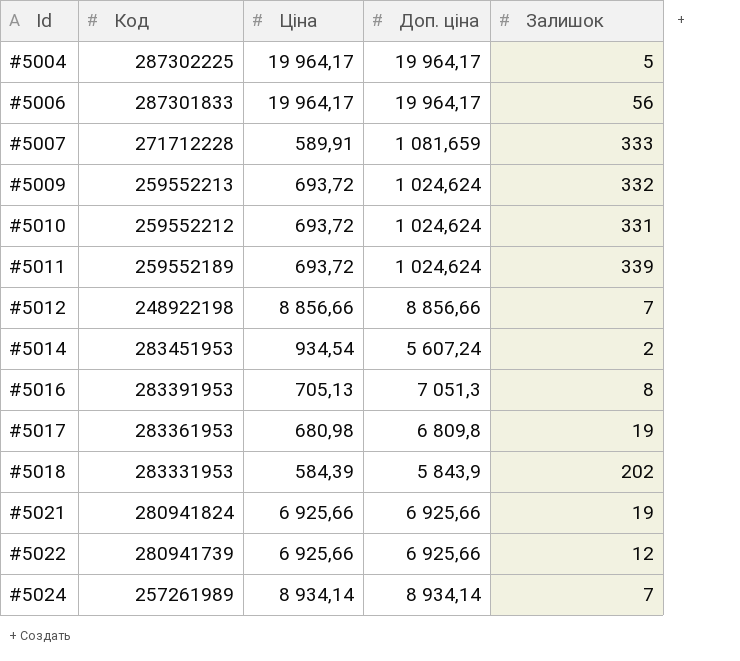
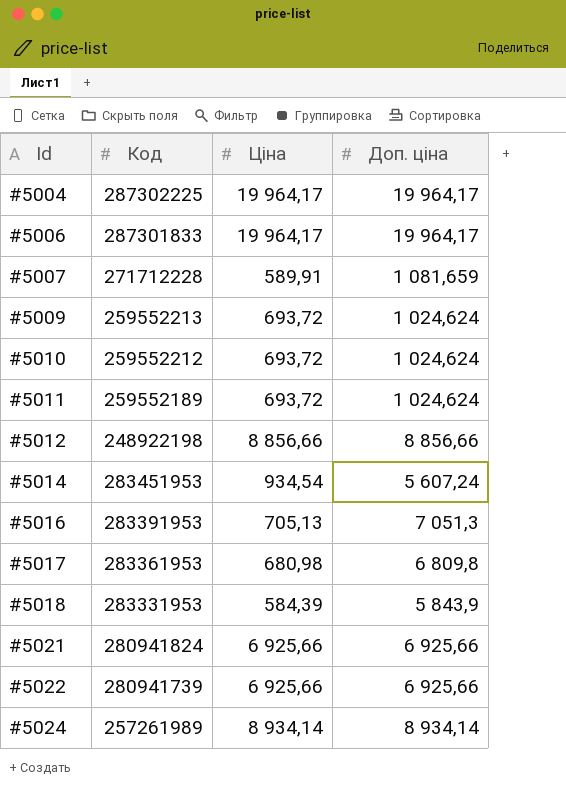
column Залишок | position: 5 -> none

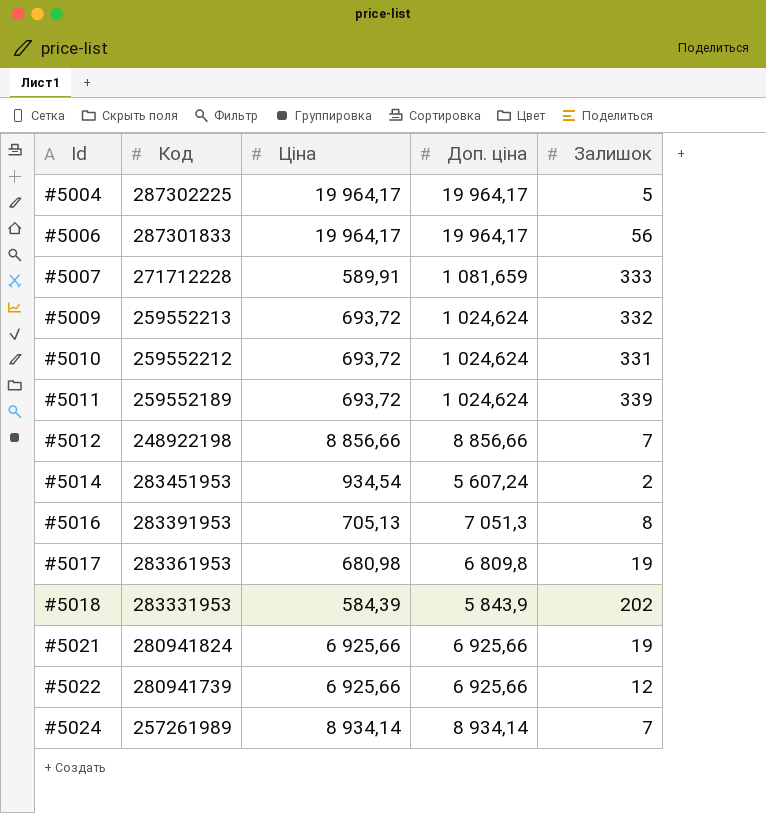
column Залишок | position: none -> 5

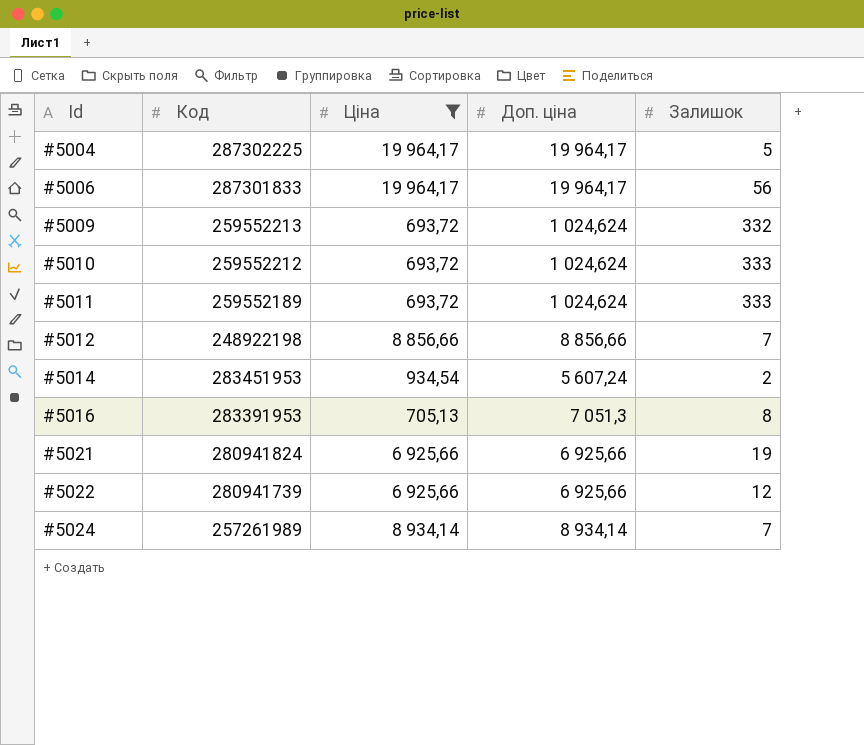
filter: none -> Ціна >= 693,72
#5010 | Залишок: 331 -> 333
#5011 | Залишок: 339 -> 333

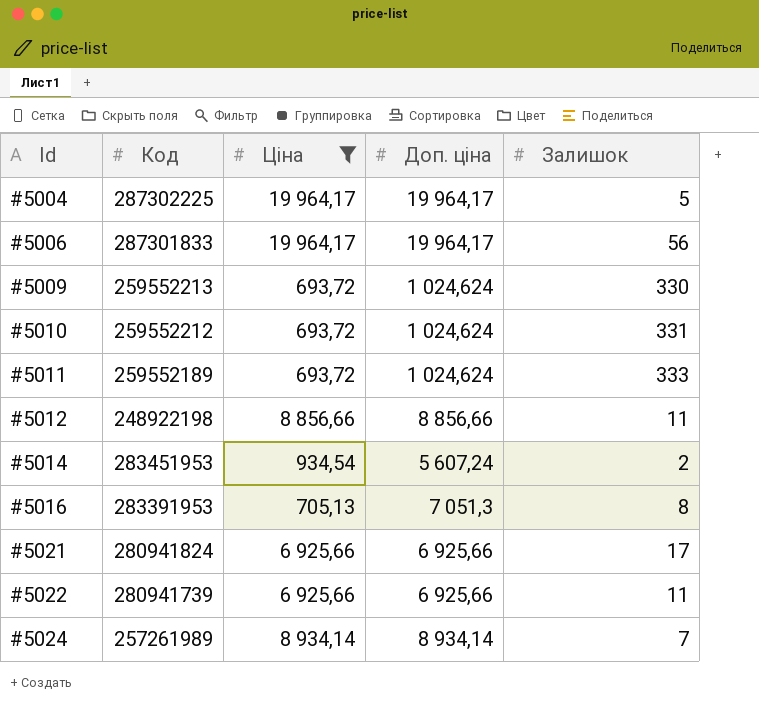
#5009 | Залишок: 332 -> 330
#5010 | Залишок: 333 -> 331
#5012 | Залишок: 7 -> 11
#5021 | Залишок: 19 -> 17
#5022 | Залишок: 12 -> 11

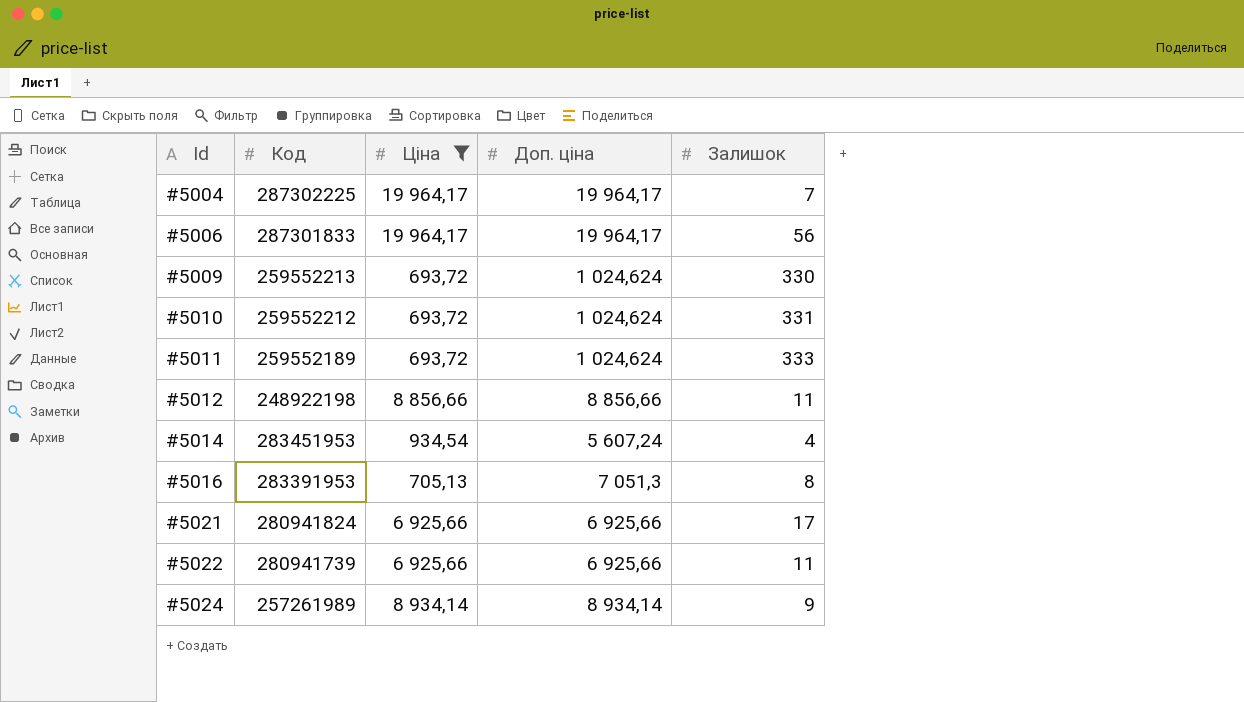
#5004 | Залишок: 5 -> 7
#5014 | Залишок: 2 -> 4
#5024 | Залишок: 7 -> 9

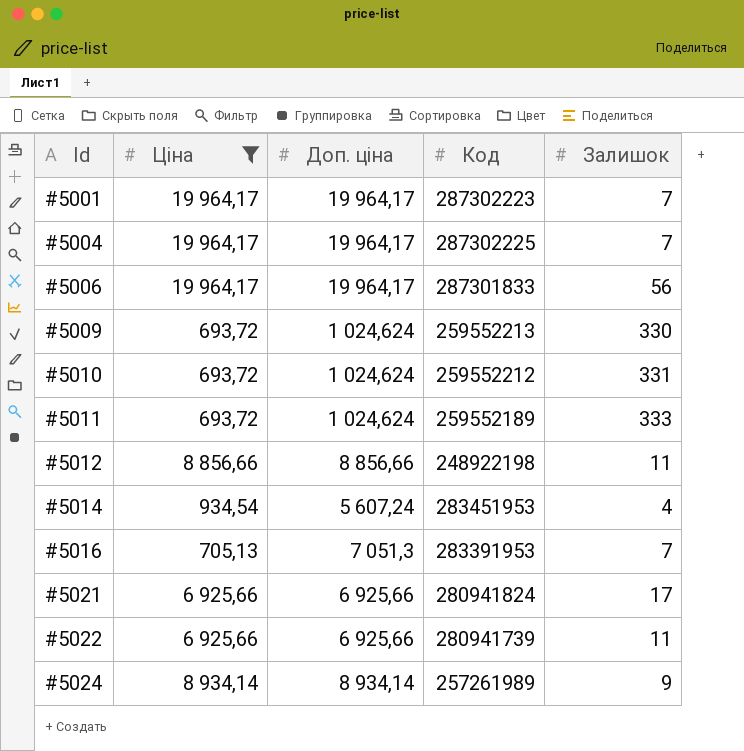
column Код | position: 2 -> 4
row #5001: none -> 19 964,17 | 19 964,17 | 287302223 | 7
#5016 | Залишок: 8 -> 7

